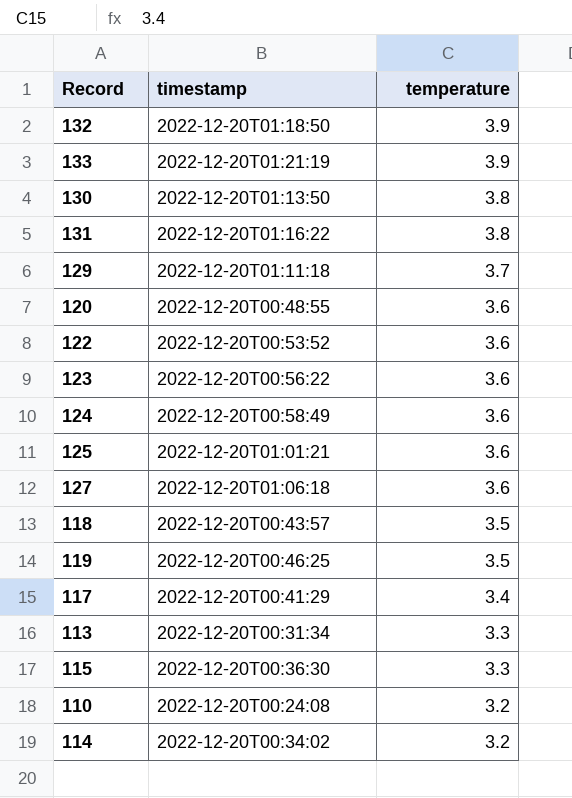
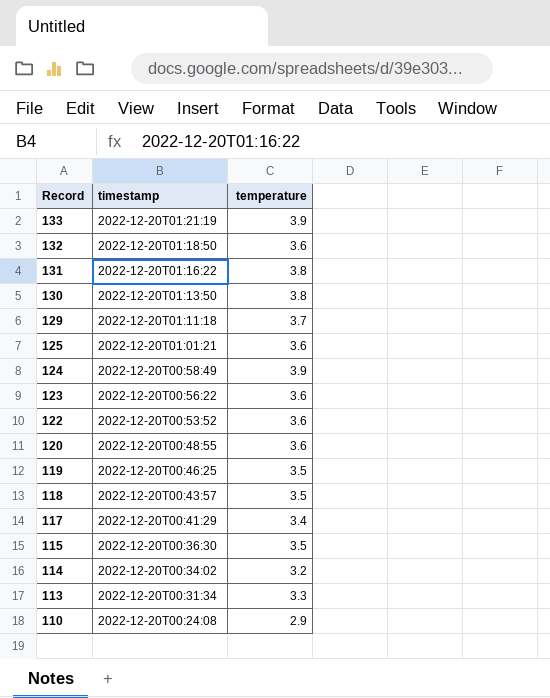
row order: temperature descending -> Record descending
row 127: 2022-12-20T01:06:18 | 3.6 -> none
132 | temperature: 3.9 -> 3.6
124 | temperature: 3.6 -> 3.9
115 | temperature: 3.3 -> 3.5
110 | temperature: 3.2 -> 2.9

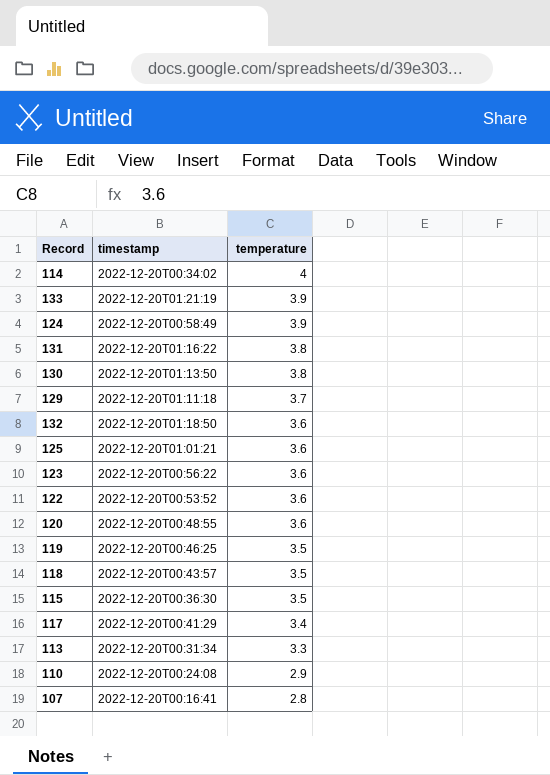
row order: Record descending -> temperature descending
114 | temperature: 3.2 -> 4
row 107: none -> 2022-12-20T00:16:41 | 2.8

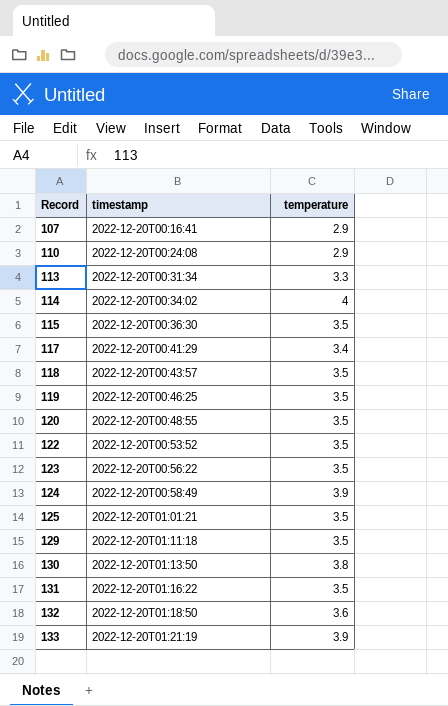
row order: temperature descending -> Record ascending
107 | temperature: 2.8 -> 2.9
120 | temperature: 3.6 -> 3.5
122 | temperature: 3.6 -> 3.5
123 | temperature: 3.6 -> 3.5
125 | temperature: 3.6 -> 3.5
129 | temperature: 3.7 -> 3.5
131 | temperature: 3.8 -> 3.5

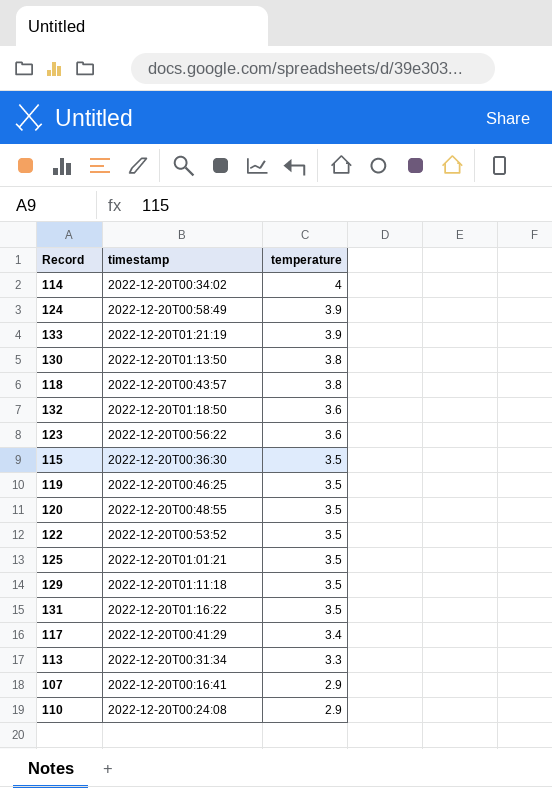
row order: Record ascending -> temperature descending
118 | temperature: 3.5 -> 3.8
123 | temperature: 3.5 -> 3.6

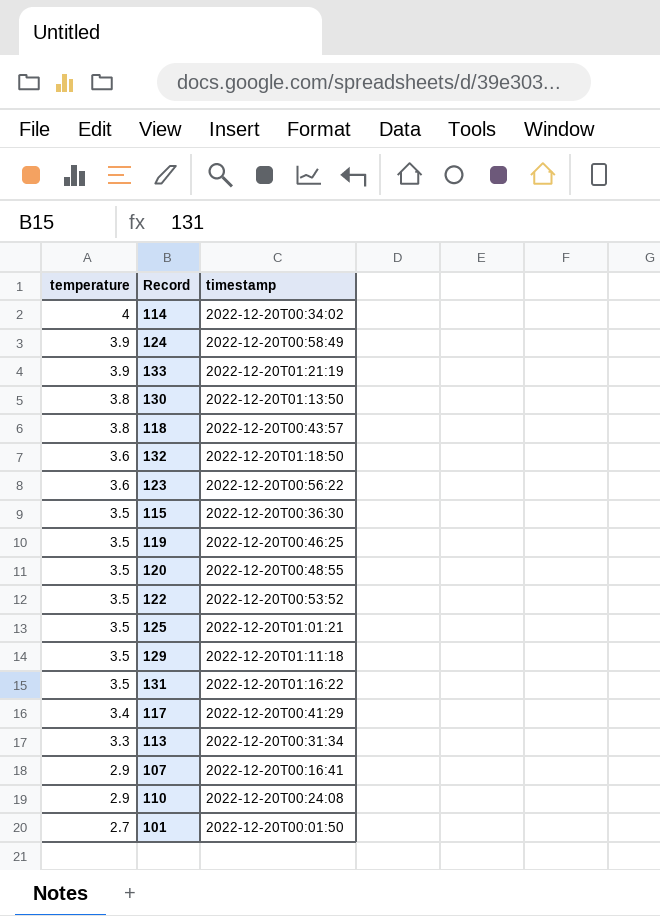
column temperature | position: 3 -> 1
row 101: none -> 2.7 | 2022-12-20T00:01:50

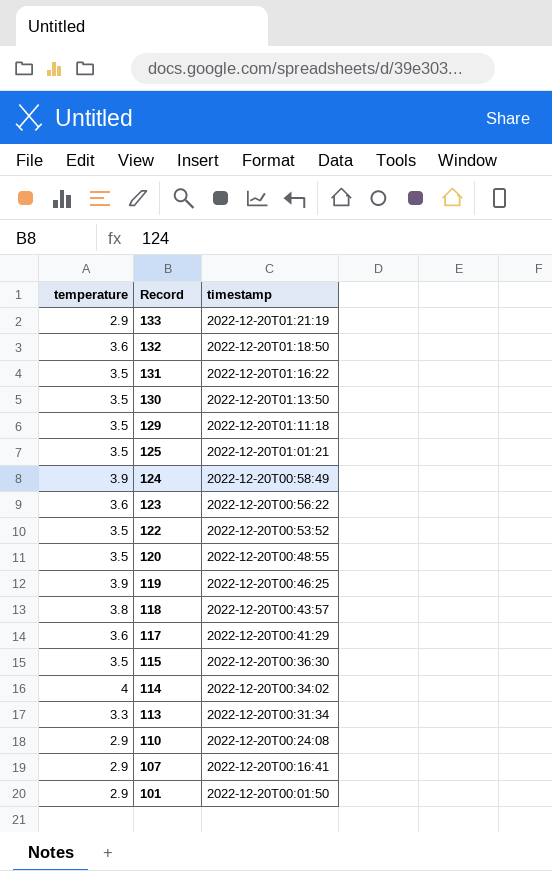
row order: temperature descending -> Record descending
133 | temperature: 3.9 -> 2.9
130 | temperature: 3.8 -> 3.5
119 | temperature: 3.5 -> 3.9
117 | temperature: 3.4 -> 3.6
101 | temperature: 2.7 -> 2.9

